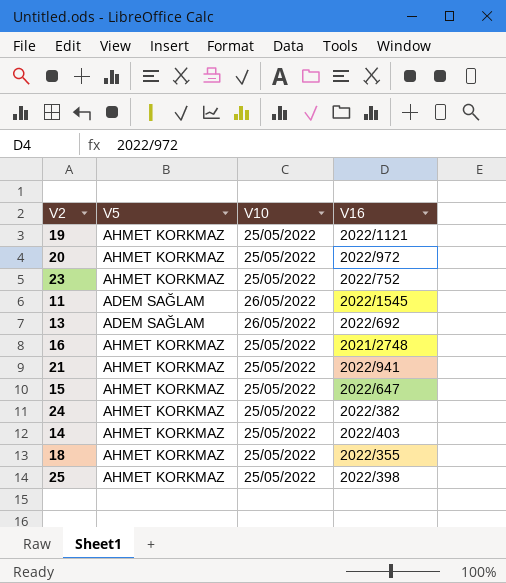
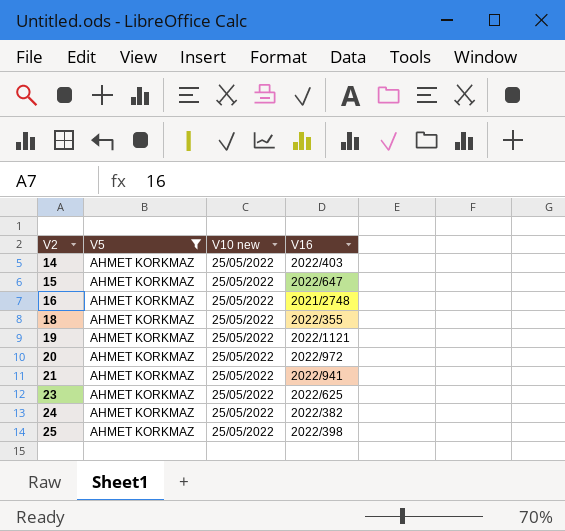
filter: none -> V5 = AHMET KORKMAZ
row order: none -> V2 ascending
column name: V10 -> V10 new
23 | V16: 2022/752 -> 2022/625

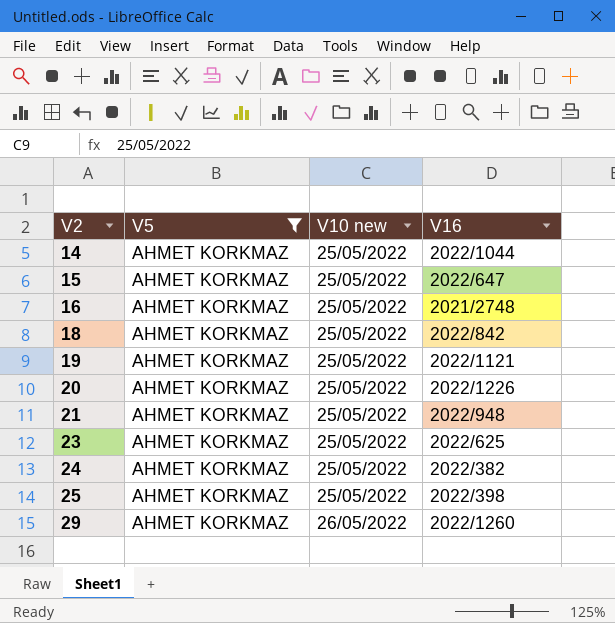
14 | V16: 2022/403 -> 2022/1044
18 | V16: 2022/355 -> 2022/842
20 | V16: 2022/972 -> 2022/1226
21 | V16: 2022/941 -> 2022/948
row 29: none -> AHMET KORKMAZ | 26/05/2022 | 2022/1260

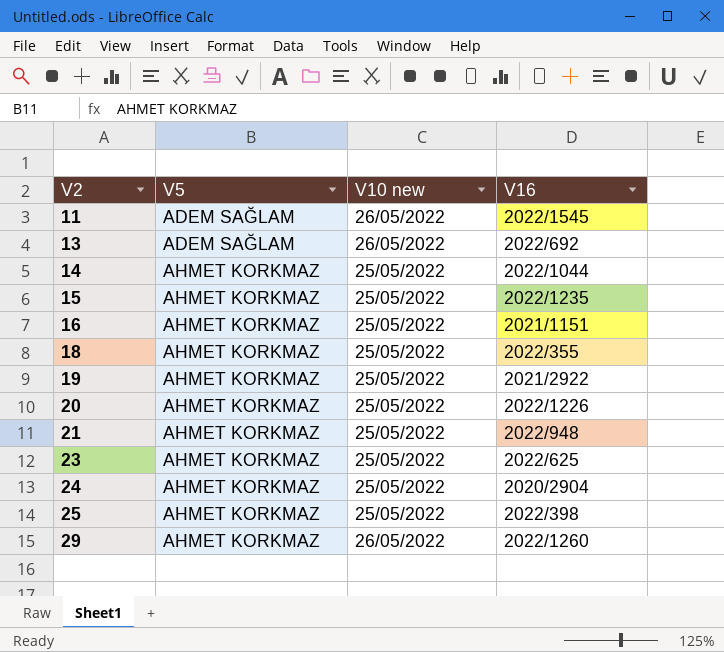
filter: V5 = AHMET KORKMAZ -> none
15 | V16: 2022/647 -> 2022/1235
16 | V16: 2021/2748 -> 2021/1151
18 | V16: 2022/842 -> 2022/355
19 | V16: 2022/1121 -> 2021/2922
24 | V16: 2022/382 -> 2020/2904

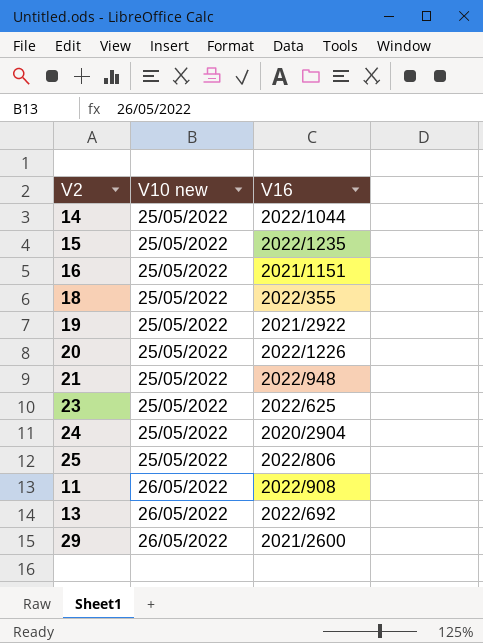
row order: V2 ascending -> V10 new ascending
column V5 | position: 2 -> none
25 | V16: 2022/398 -> 2022/806
11 | V16: 2022/1545 -> 2022/908
29 | V16: 2022/1260 -> 2021/2600

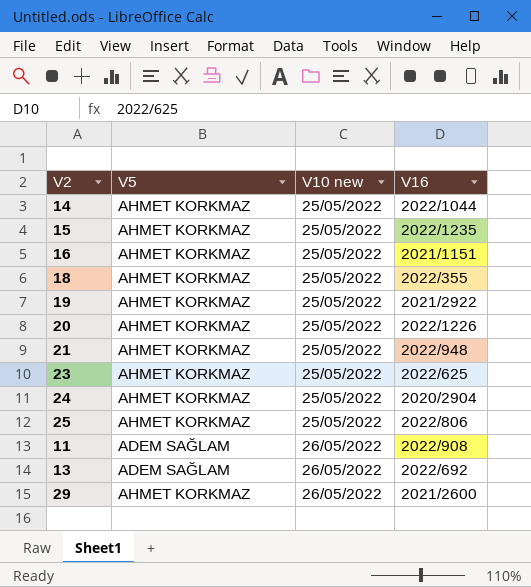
column V5 | position: none -> 2

